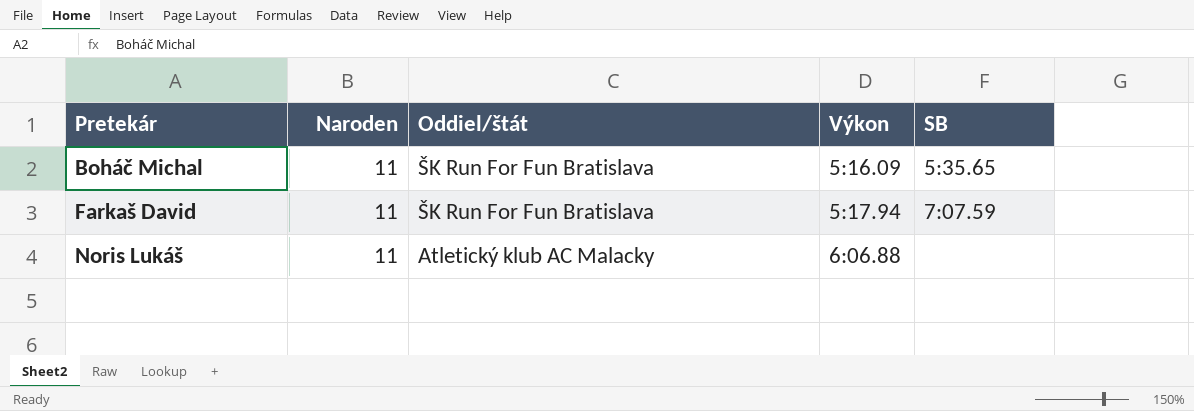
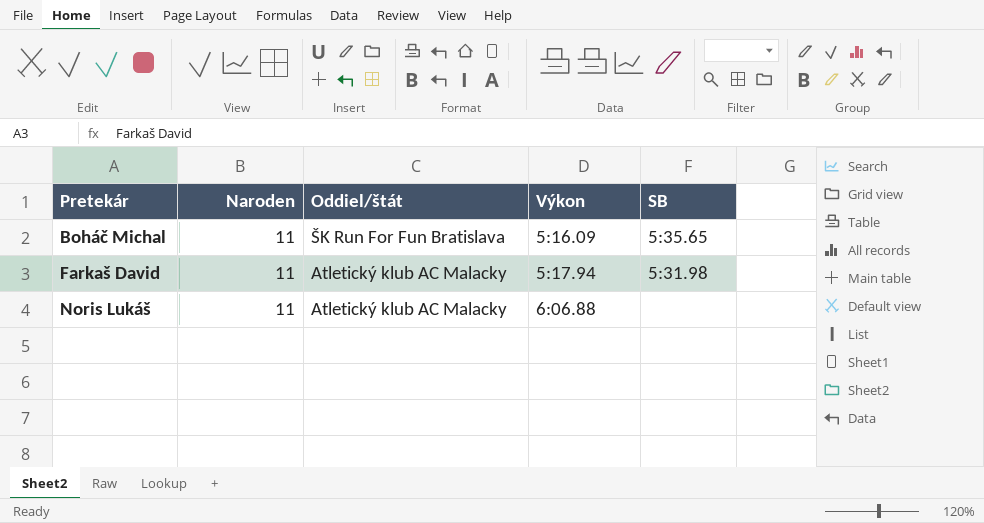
Farkaš David | Oddiel/štát: ŠK Run For Fun Bratislava -> Atletický klub AC Malacky
Farkaš David | SB: 7:07.59 -> 5:31.98

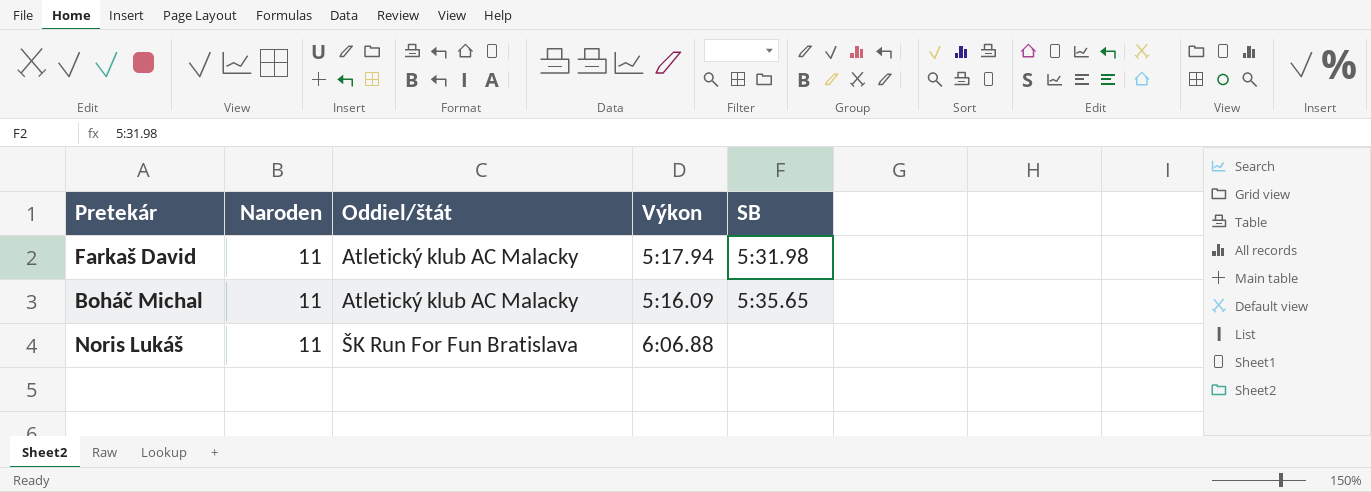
row order: Pretekár ascending -> Oddiel/štát ascending
Boháč Michal | Oddiel/štát: ŠK Run For Fun Bratislava -> Atletický klub AC Malacky
Noris Lukáš | Oddiel/štát: Atletický klub AC Malacky -> ŠK Run For Fun Bratislava

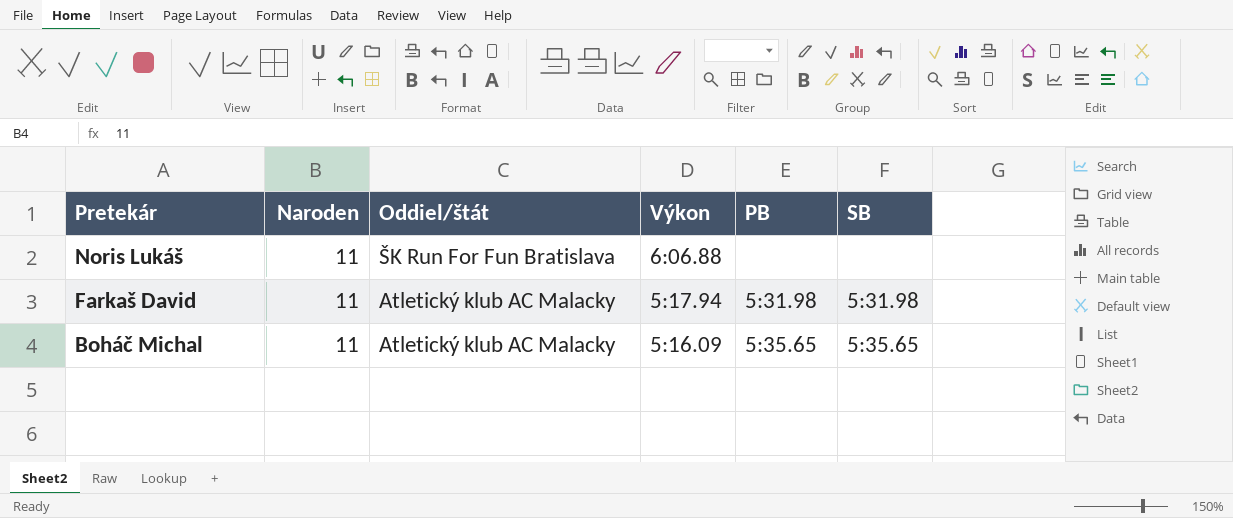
row order: Oddiel/štát ascending -> Pretekár descending
column PB | position: none -> 5

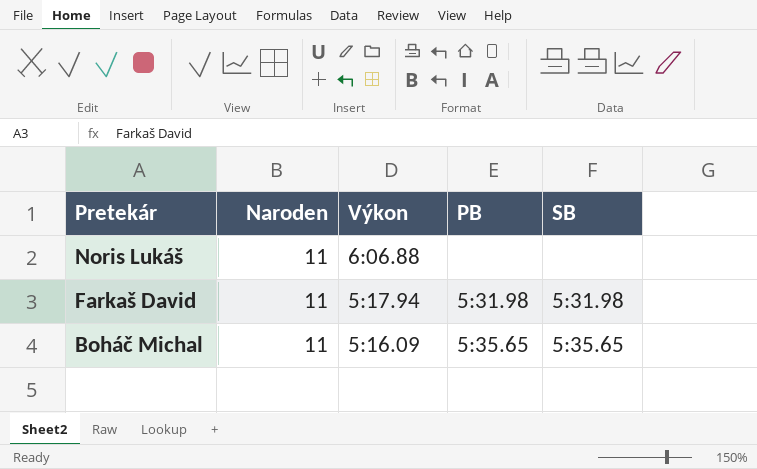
column Oddiel/štát | position: 3 -> none

